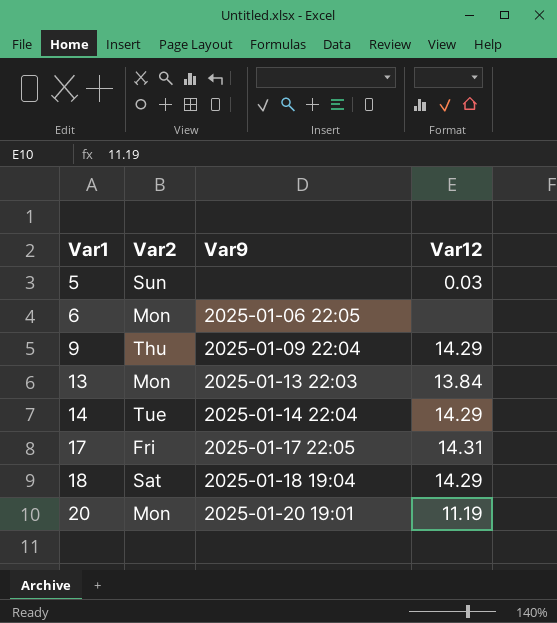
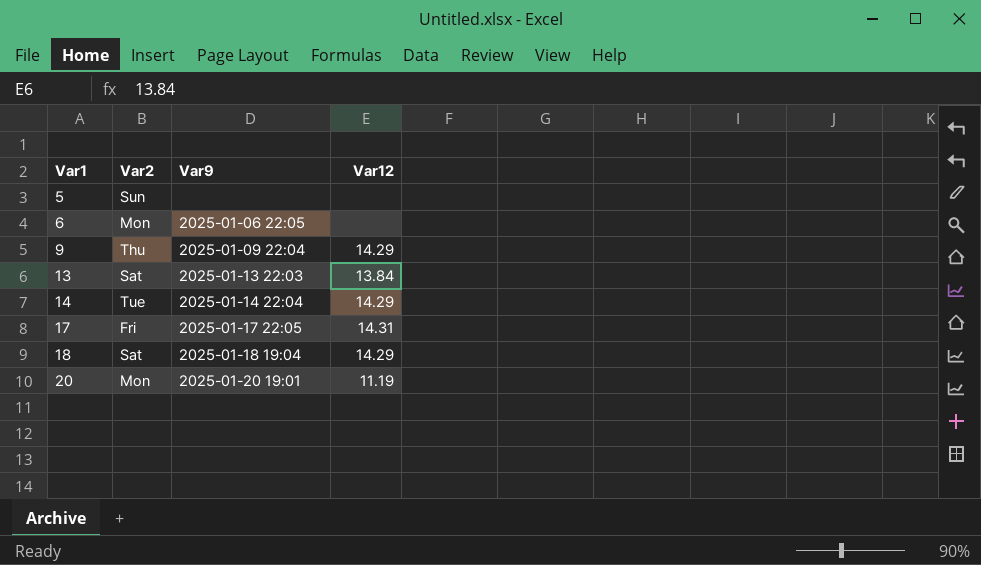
5 | Var12: 0.03 -> none
13 | Var2: Mon -> Sat

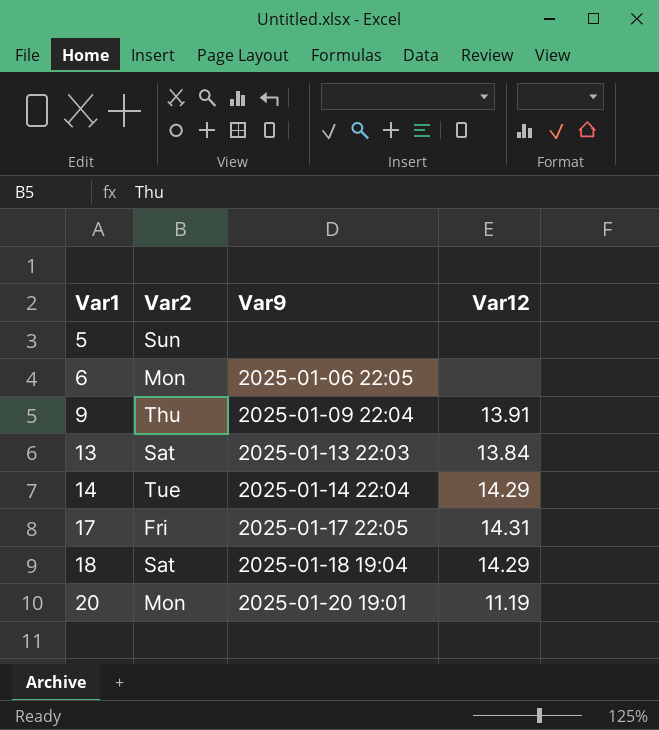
9 | Var12: 14.29 -> 13.91

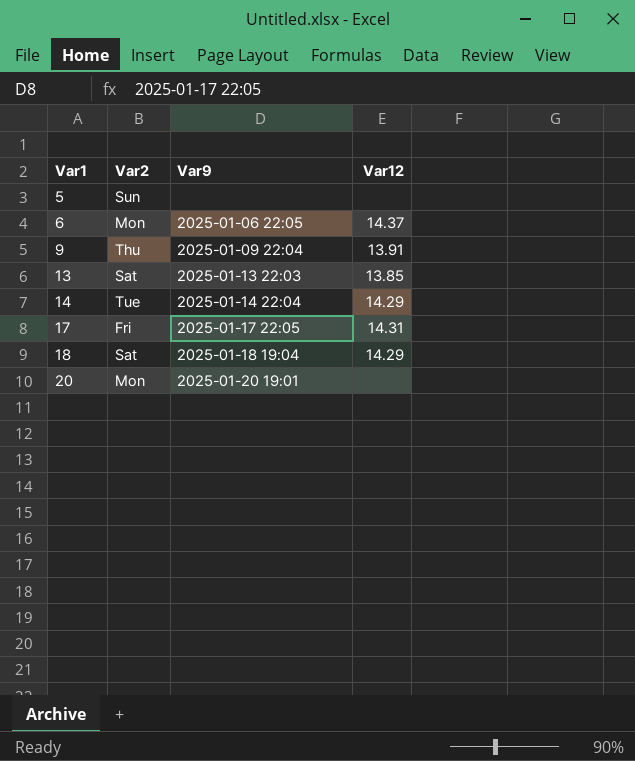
6 | Var12: none -> 14.37
13 | Var12: 13.84 -> 13.85
20 | Var12: 11.19 -> none

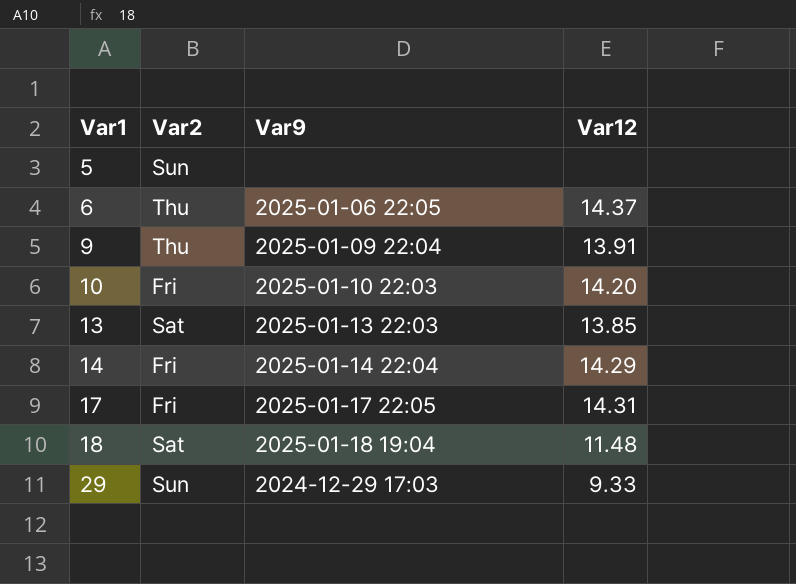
row 20: Mon | 2025-01-20 19:01 | none -> none
6 | Var2: Mon -> Thu
row 10: none -> Fri | 2025-01-10 22:03 | 14.20
14 | Var2: Tue -> Fri
18 | Var12: 14.29 -> 11.48
row 29: none -> Sun | 2024-12-29 17:03 | 9.33

